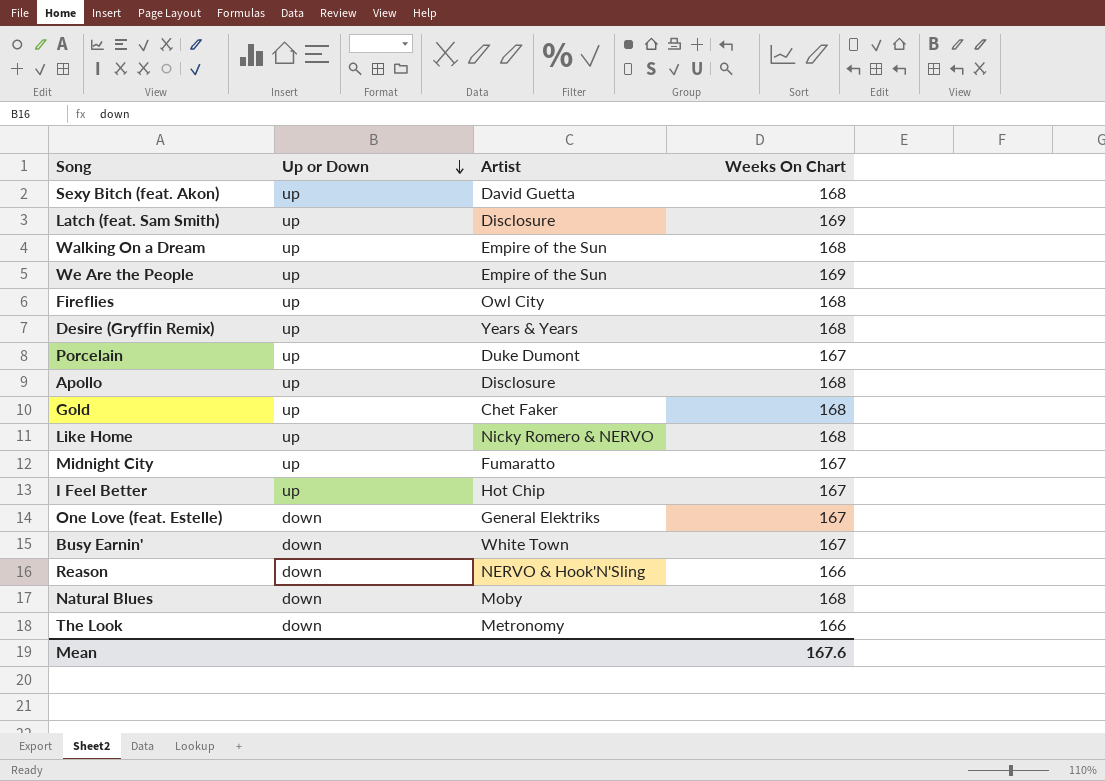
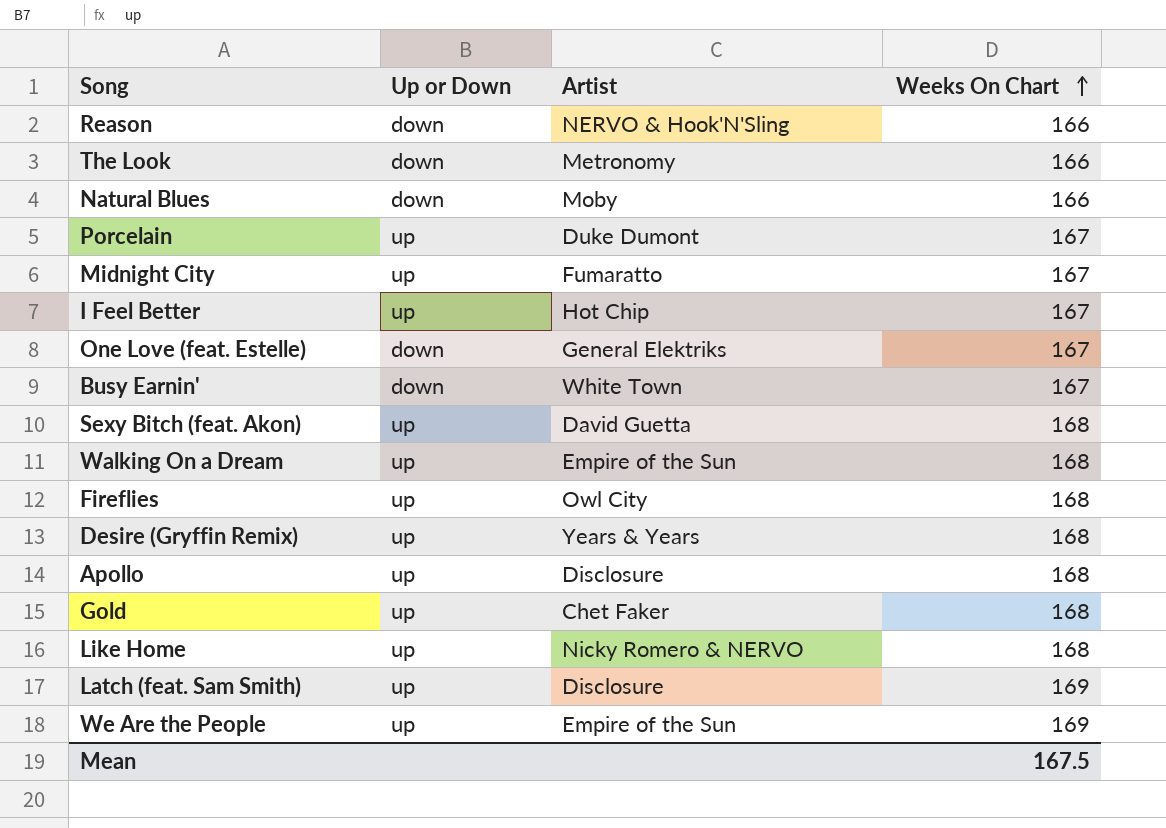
row order: Up or Down descending -> Weeks On Chart ascending
Natural Blues | Weeks On Chart: 168 -> 166
Mean | Weeks On Chart: 167.6 -> 167.5

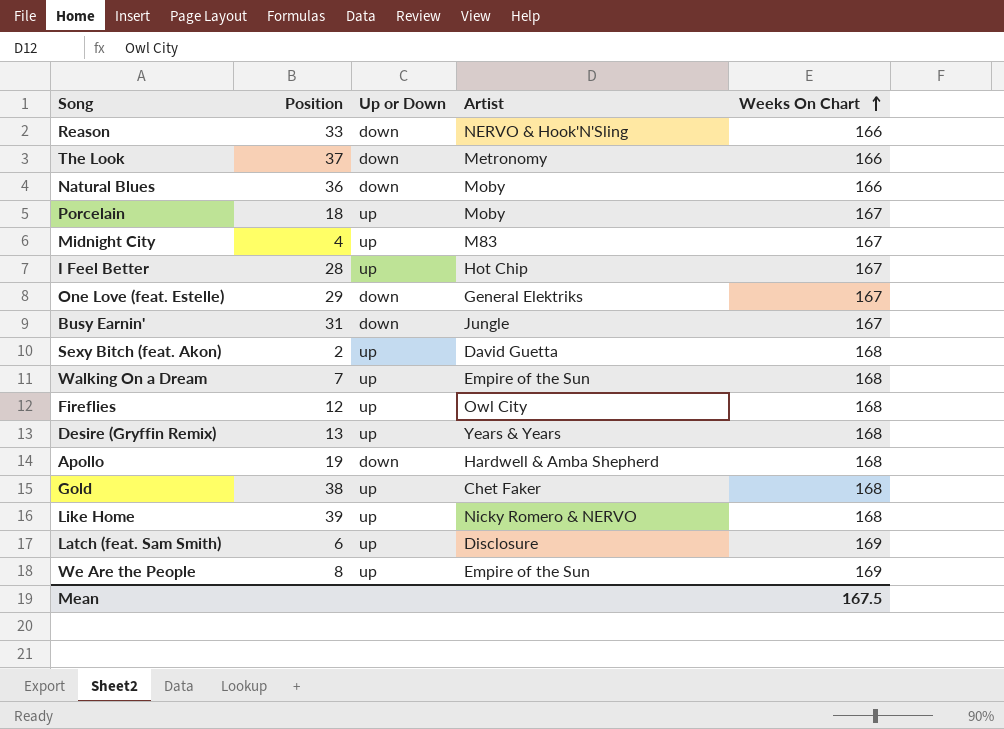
column Position | position: none -> 2
Porcelain | Artist: Duke Dumont -> Moby
Midnight City | Artist: Fumaratto -> M83
Busy Earnin' | Artist: White Town -> Jungle
Apollo | Up or Down: up -> down
Apollo | Artist: Disclosure -> Hardwell & Amba Shepherd

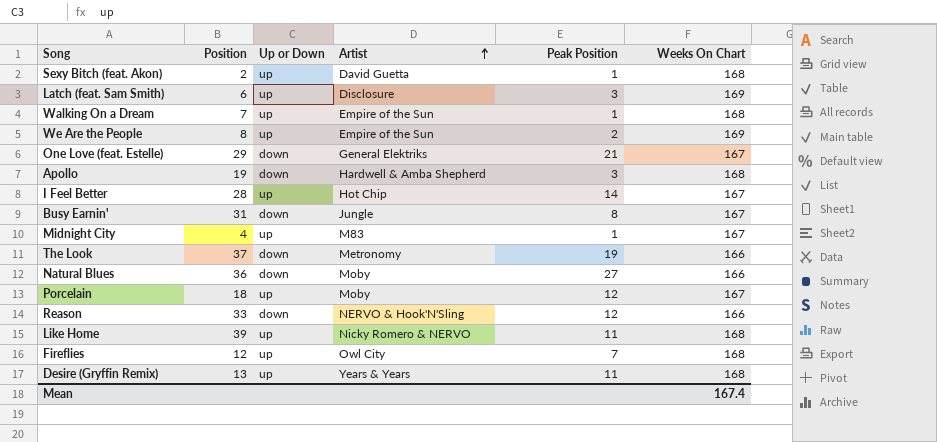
row order: Weeks On Chart ascending -> Artist ascending
column Peak Position | position: none -> 5
row Gold: 38 | up | Chet Faker | 168 -> none
Mean | Weeks On Chart: 167.5 -> 167.4

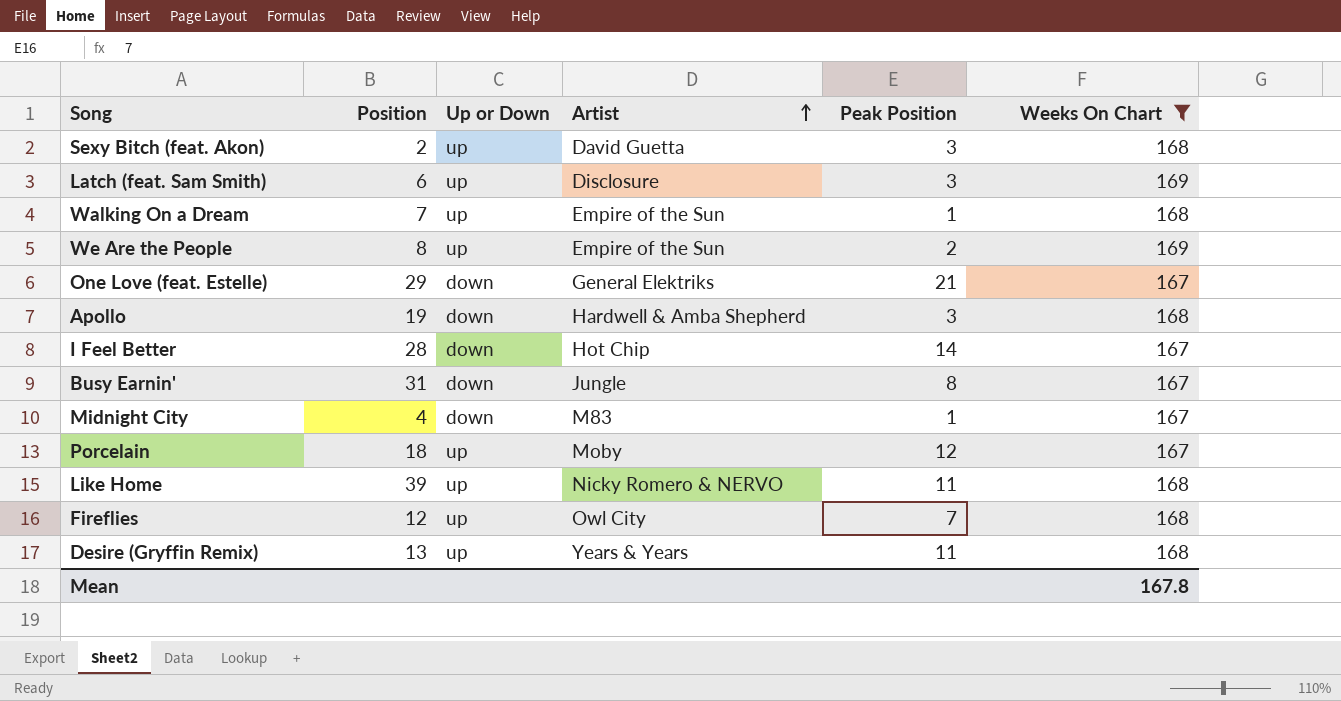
filter: none -> Weeks On Chart != 166
Sexy Bitch (feat. Akon) | Peak Position: 1 -> 3
I Feel Better | Up or Down: up -> down
Midnight City | Up or Down: up -> down
Mean | Weeks On Chart: 167.4 -> 167.8

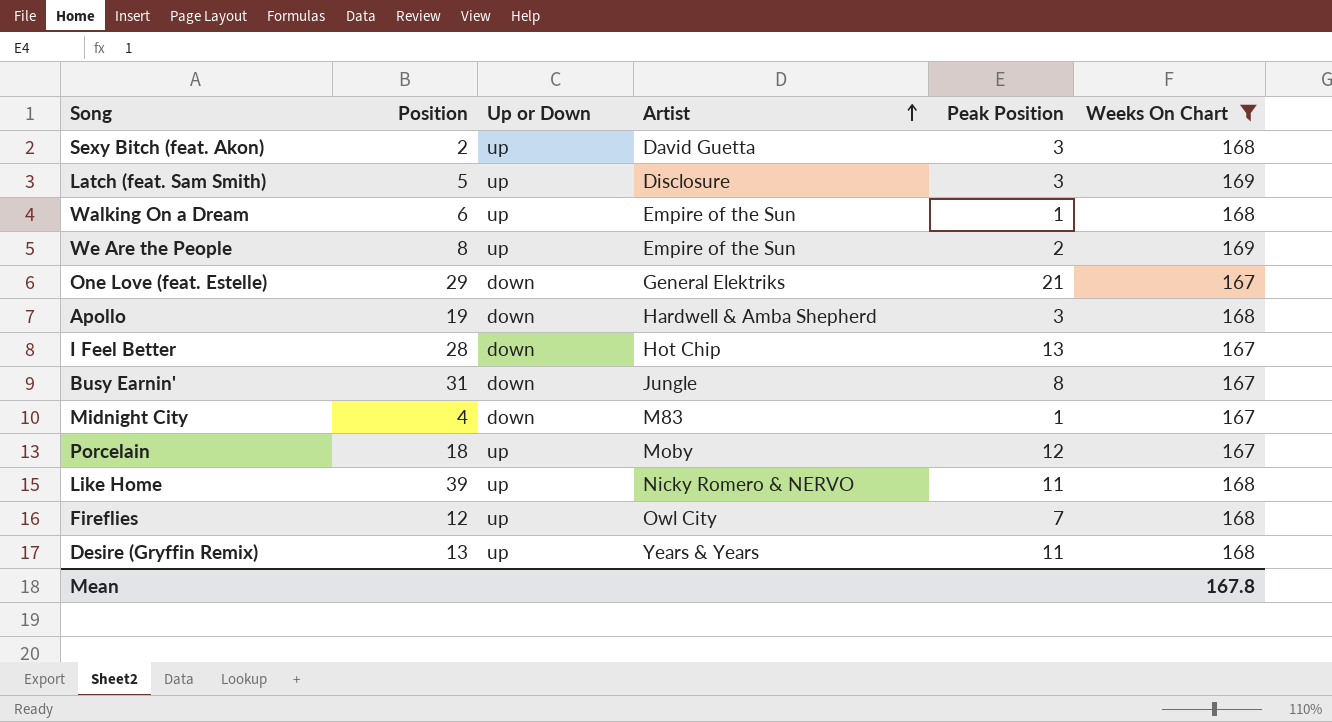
Latch (feat. Sam Smith) | Position: 6 -> 5
Walking On a Dream | Position: 7 -> 6
I Feel Better | Peak Position: 14 -> 13

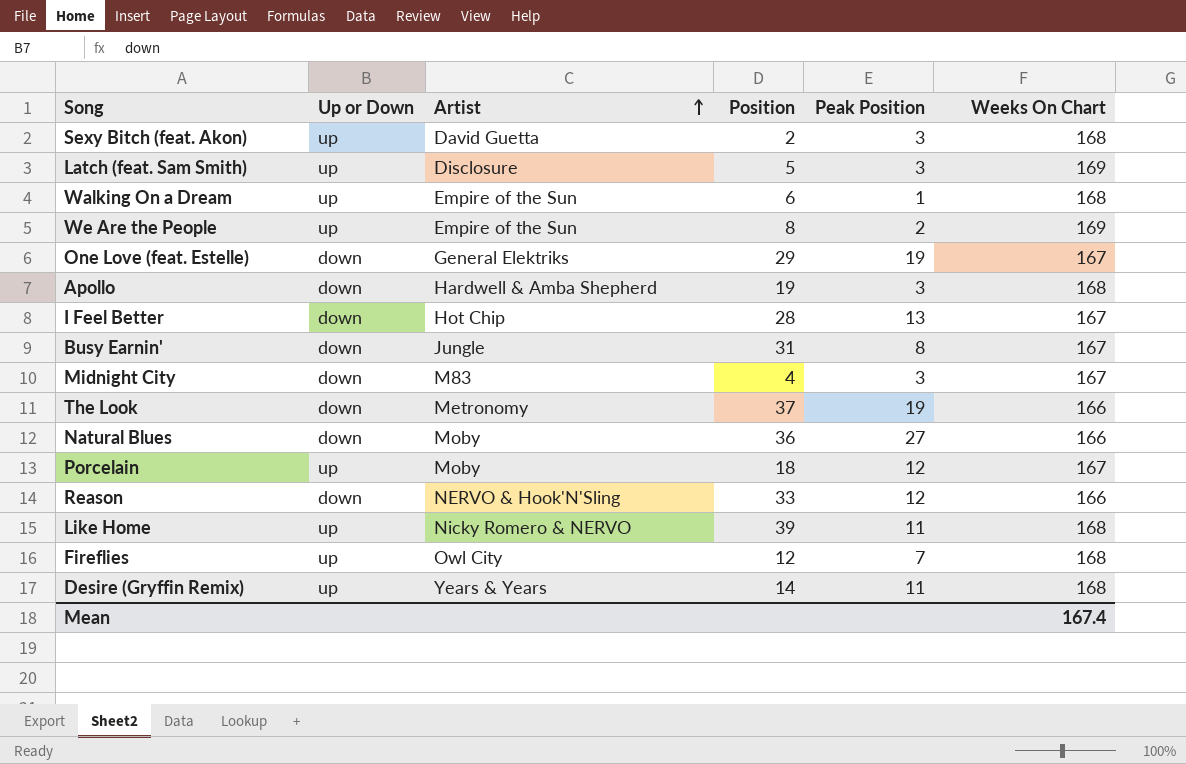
filter: Weeks On Chart != 166 -> none
column Position | position: 2 -> 4
One Love (feat. Estelle) | Peak Position: 21 -> 19
Midnight City | Peak Position: 1 -> 3
Desire (Gryffin Remix) | Position: 13 -> 14
Mean | Weeks On Chart: 167.8 -> 167.4

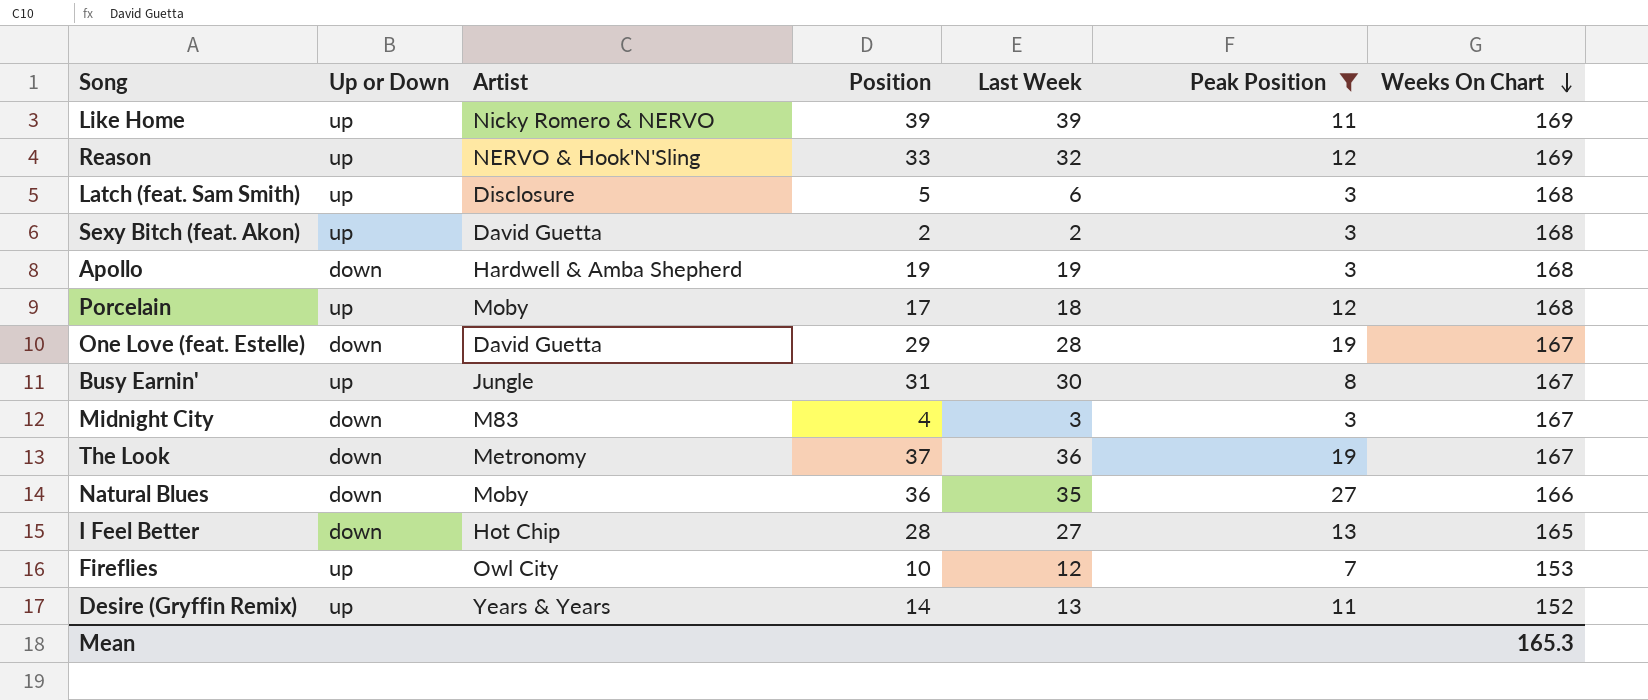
filter: none -> Peak Position >= 3
row order: Artist ascending -> Weeks On Chart descending
column Last Week | position: none -> 5
Like Home | Weeks On Chart: 168 -> 169
Reason | Up or Down: down -> up
Reason | Weeks On Chart: 166 -> 169
Latch (feat. Sam Smith) | Weeks On Chart: 169 -> 168
Porcelain | Position: 18 -> 17
Porcelain | Weeks On Chart: 167 -> 168
One Love (feat. Estelle) | Artist: General Elektriks -> David Guetta
Busy Earnin' | Up or Down: down -> up
The Look | Weeks On Chart: 166 -> 167
I Feel Better | Weeks On Chart: 167 -> 165
Fireflies | Position: 12 -> 10
Fireflies | Weeks On Chart: 168 -> 153
Desire (Gryffin Remix) | Weeks On Chart: 168 -> 152
Mean | Weeks On Chart: 167.4 -> 165.3

